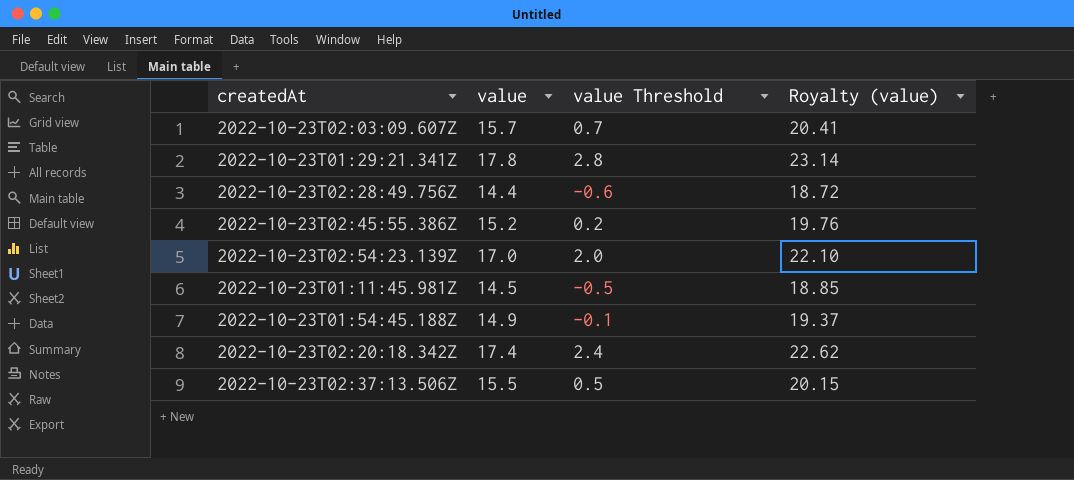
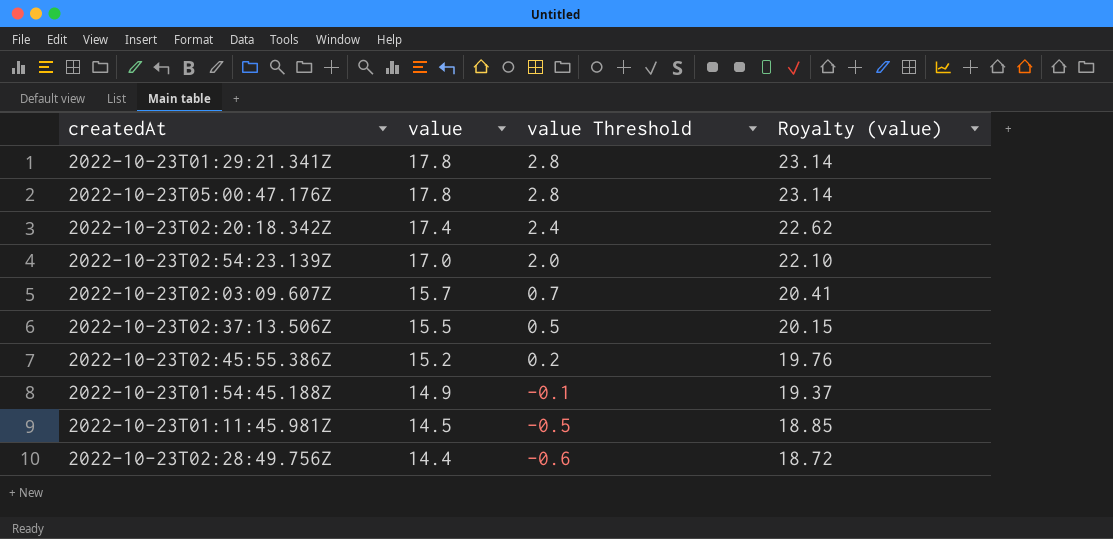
row order: none -> value descending
row 2022-10-23T05:00:47.176Z: none -> 17.8 | 2.8 | 23.14

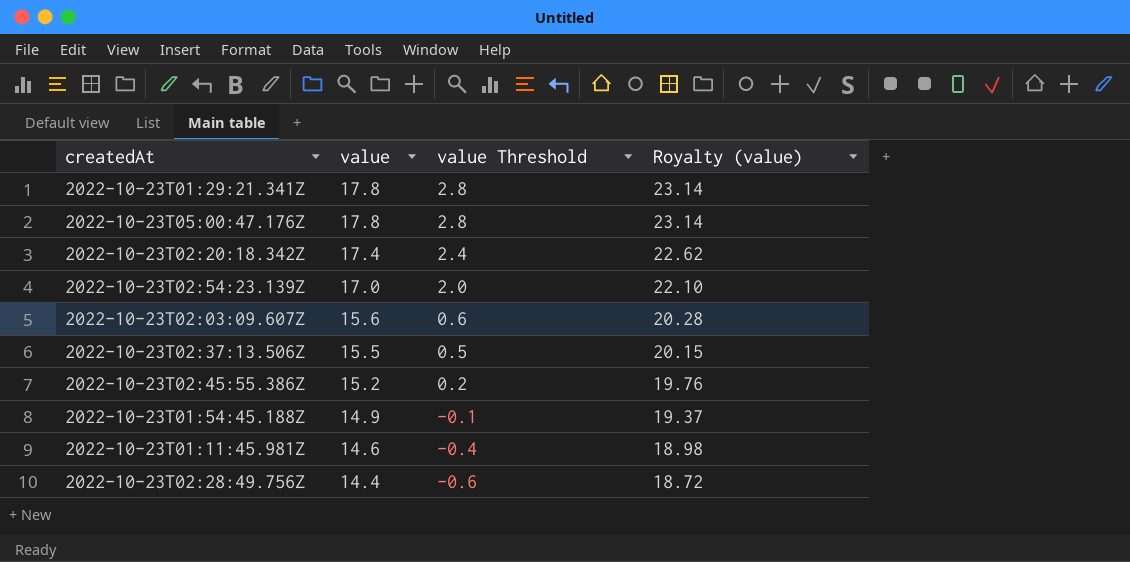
2022-10-23T02:03:09.607Z | value: 15.7 -> 15.6
2022-10-23T02:03:09.607Z | value Threshold: 0.7 -> 0.6
2022-10-23T02:03:09.607Z | Royalty (value): 20.41 -> 20.28
2022-10-23T01:11:45.981Z | value: 14.5 -> 14.6
2022-10-23T01:11:45.981Z | value Threshold: -0.5 -> -0.4
2022-10-23T01:11:45.981Z | Royalty (value): 18.85 -> 18.98

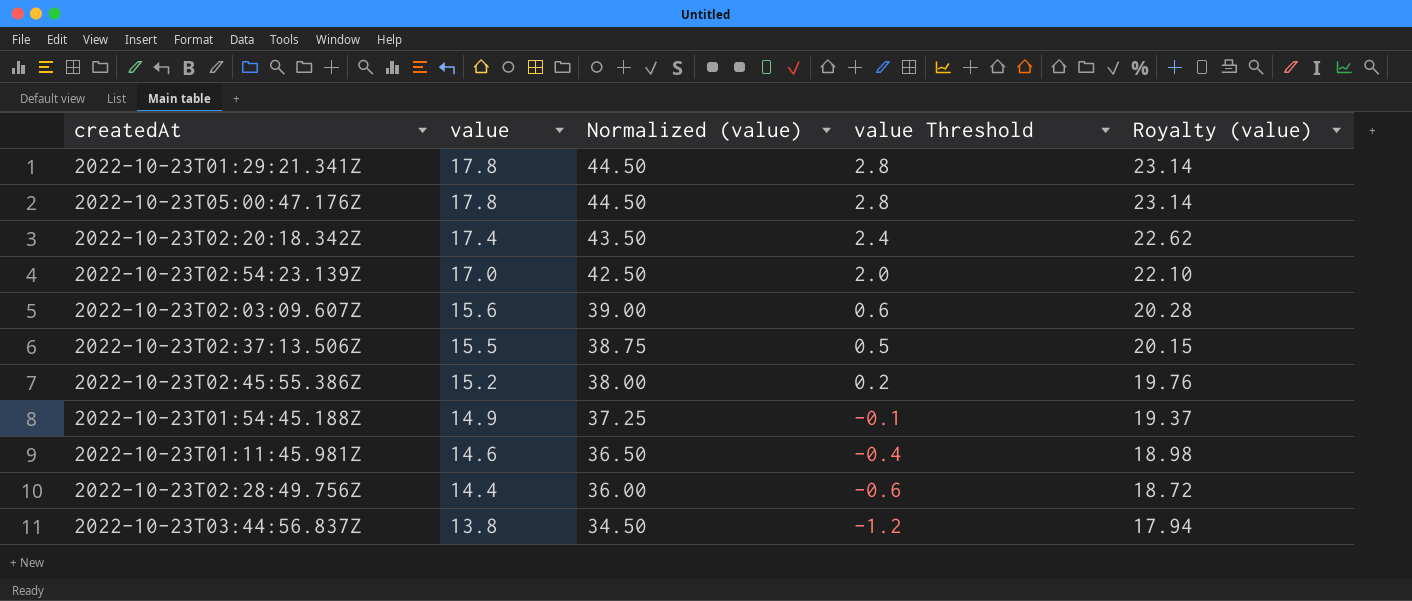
column Normalized (value) | formula: none -> [value] * 2.5
row 2022-10-23T03:44:56.837Z: none -> 13.8 | 34.50 | -1.2 | 17.94

